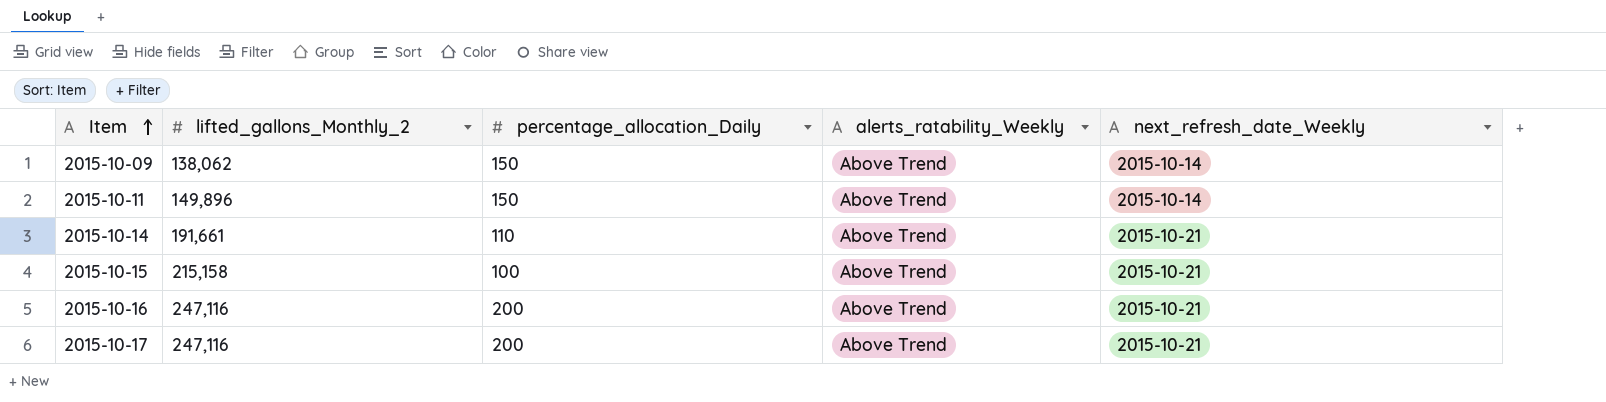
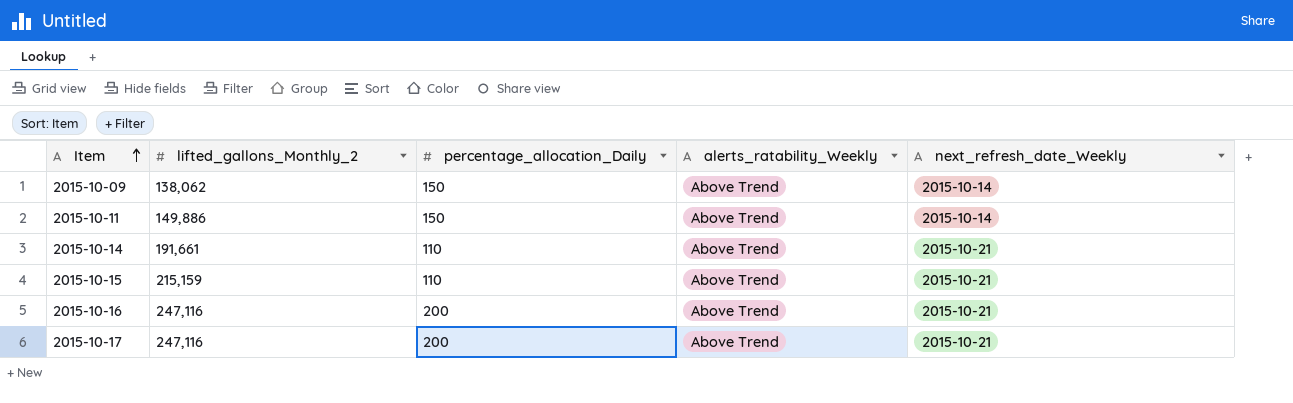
2015-10-11 | lifted_gallons_Monthly_2: 149,896 -> 149,886
2015-10-15 | lifted_gallons_Monthly_2: 215,158 -> 215,159
2015-10-15 | percentage_allocation_Daily: 100 -> 110

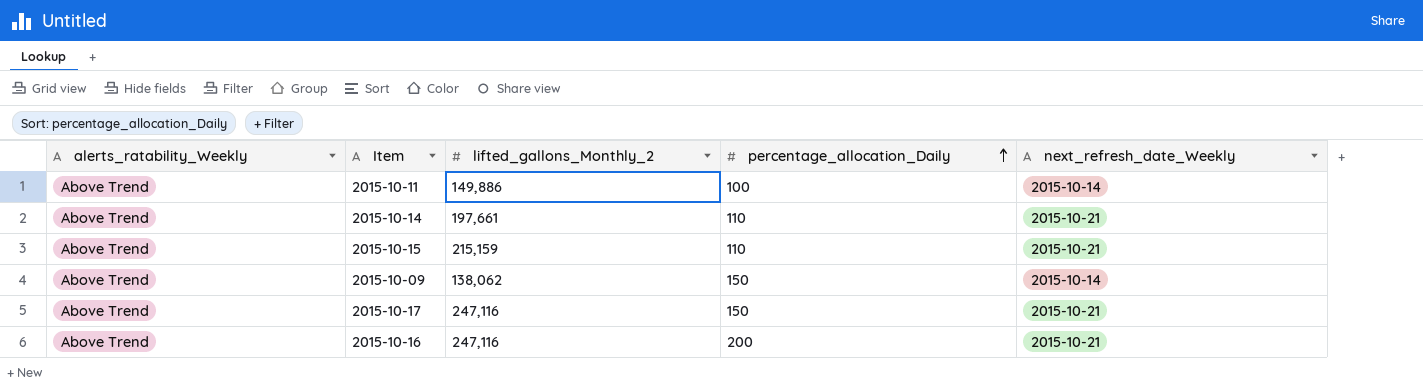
row order: Item ascending -> percentage_allocation_Daily ascending
column alerts_ratability_Weekly | position: 4 -> 1
2015-10-11 | percentage_allocation_Daily: 150 -> 100
2015-10-14 | lifted_gallons_Monthly_2: 191,661 -> 197,661
2015-10-17 | percentage_allocation_Daily: 200 -> 150

